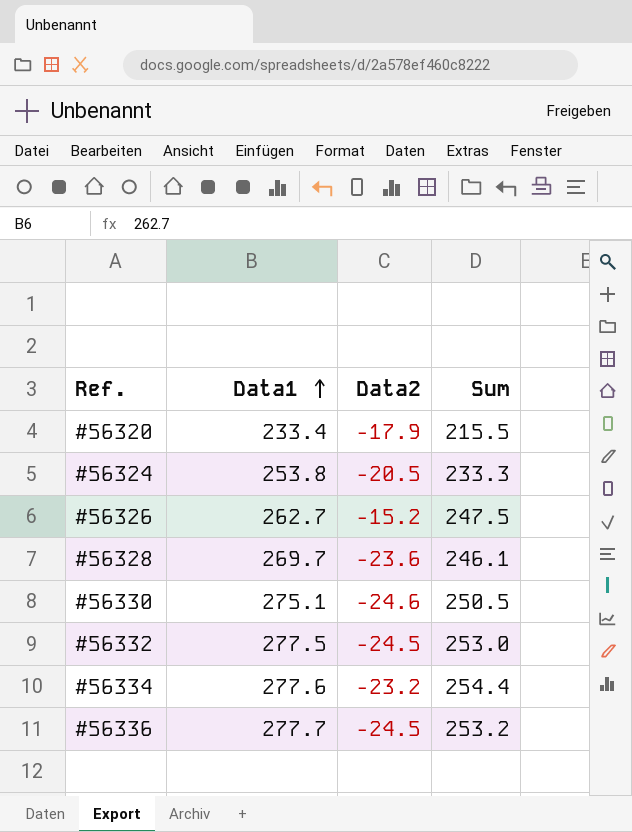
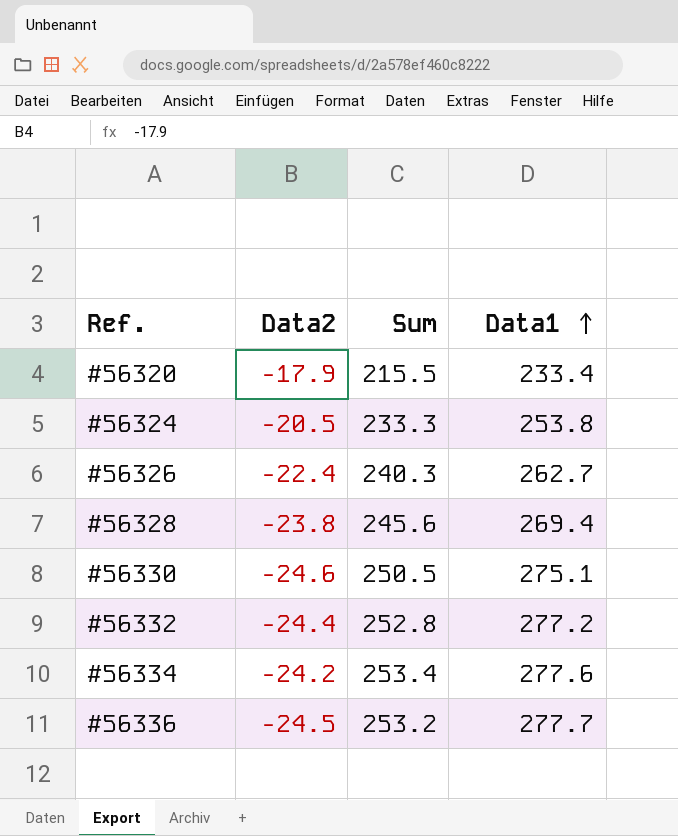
column Data1 | position: 2 -> 4
#56326 | Data2: -15.2 -> -22.4
#56326 | Sum: 247.5 -> 240.3
#56328 | Data2: -23.6 -> -23.8
#56328 | Sum: 246.1 -> 245.6
#56328 | Data1: 269.7 -> 269.4
#56332 | Data2: -24.5 -> -24.4
#56332 | Sum: 253.0 -> 252.8
#56332 | Data1: 277.5 -> 277.2
#56334 | Data2: -23.2 -> -24.2
#56334 | Sum: 254.4 -> 253.4

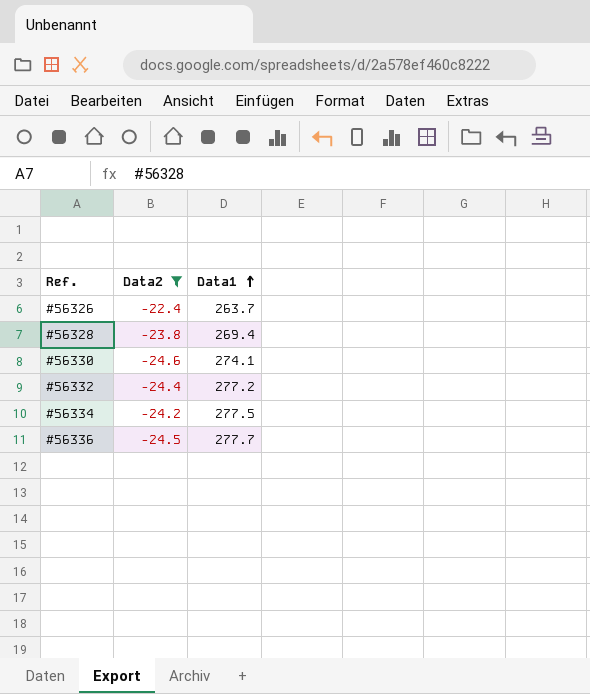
filter: none -> Data2 <= -22.4
column Sum | formula: [Data2] + [Data1] -> none
#56326 | Data1: 262.7 -> 263.7
#56330 | Data1: 275.1 -> 274.1
#56334 | Data1: 277.6 -> 277.5

